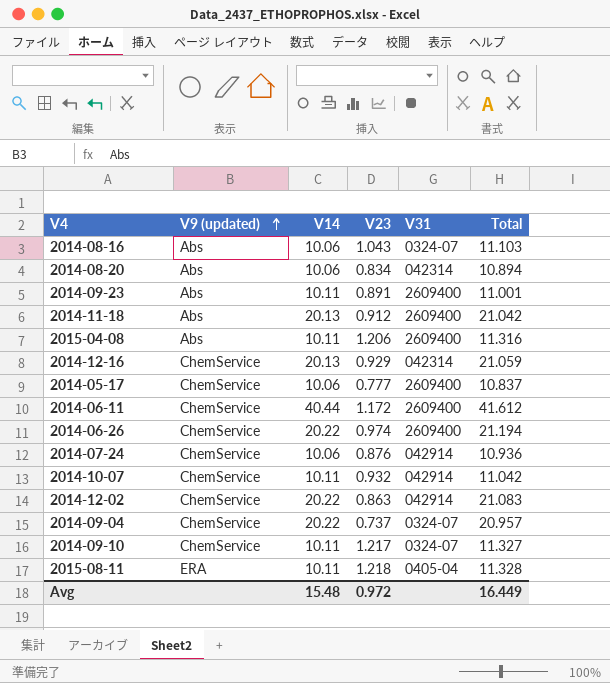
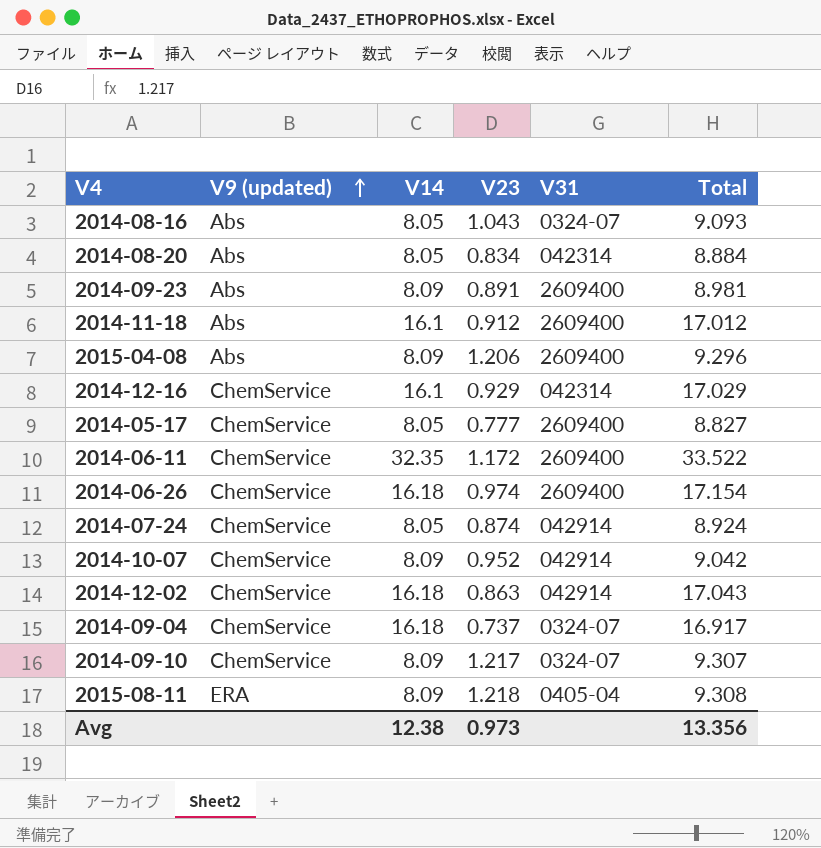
2014-08-16 | V14: 10.06 -> 8.05
2014-08-16 | Total: 11.103 -> 9.093
2014-08-20 | V14: 10.06 -> 8.05
2014-08-20 | Total: 10.894 -> 8.884
2014-09-23 | V14: 10.11 -> 8.09
2014-09-23 | Total: 11.001 -> 8.981
2014-11-18 | V14: 20.13 -> 16.1
2014-11-18 | Total: 21.042 -> 17.012
2015-04-08 | V14: 10.11 -> 8.09
2015-04-08 | Total: 11.316 -> 9.296
2014-12-16 | V14: 20.13 -> 16.1
2014-12-16 | Total: 21.059 -> 17.029
2014-05-17 | V14: 10.06 -> 8.05
2014-05-17 | Total: 10.837 -> 8.827
2014-06-11 | V14: 40.44 -> 32.35
2014-06-11 | Total: 41.612 -> 33.522
2014-06-26 | V14: 20.22 -> 16.18
2014-06-26 | Total: 21.194 -> 17.154
2014-07-24 | V14: 10.06 -> 8.05
2014-07-24 | V23: 0.876 -> 0.874
2014-07-24 | Total: 10.936 -> 8.924
2014-10-07 | V14: 10.11 -> 8.09
2014-10-07 | V23: 0.932 -> 0.952
2014-10-07 | Total: 11.042 -> 9.042
2014-12-02 | V14: 20.22 -> 16.18
2014-12-02 | Total: 21.083 -> 17.043
2014-09-04 | V14: 20.22 -> 16.18
2014-09-04 | Total: 20.957 -> 16.917
2014-09-10 | V14: 10.11 -> 8.09
2014-09-10 | Total: 11.327 -> 9.307
2015-08-11 | V14: 10.11 -> 8.09
2015-08-11 | Total: 11.328 -> 9.308
Avg | V14: 15.48 -> 12.38
Avg | V23: 0.972 -> 0.973
Avg | Total: 16.449 -> 13.356

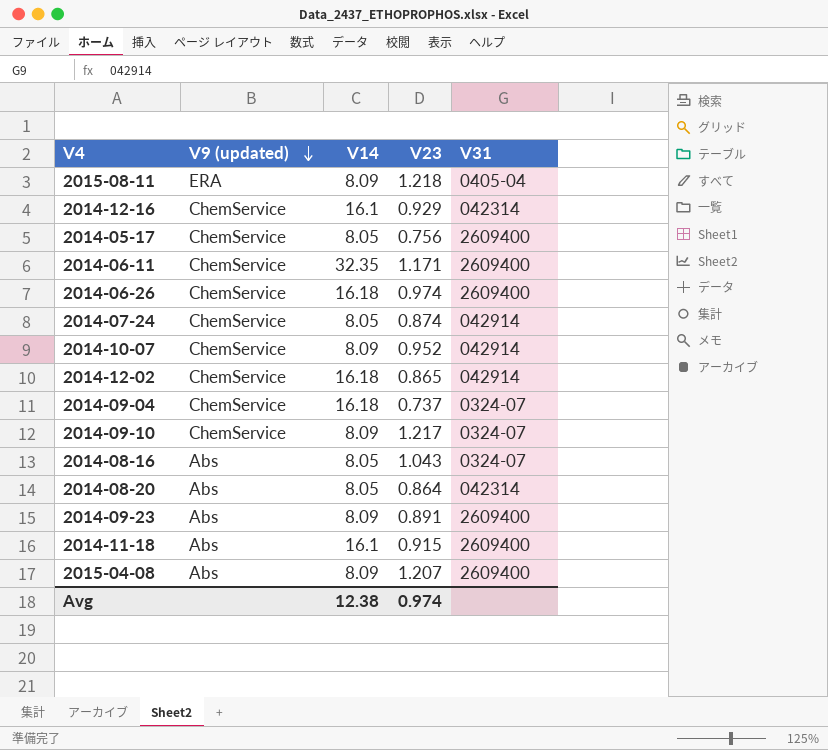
row order: V9 (updated) ascending -> V9 (updated) descending
column Total | formula: [V14] + [V23] -> none
2014-05-17 | V23: 0.777 -> 0.756
2014-06-11 | V23: 1.172 -> 1.171
2014-12-02 | V23: 0.863 -> 0.865
2014-08-20 | V23: 0.834 -> 0.864
2014-11-18 | V23: 0.912 -> 0.915
2015-04-08 | V23: 1.206 -> 1.207
Avg | V23: 0.973 -> 0.974

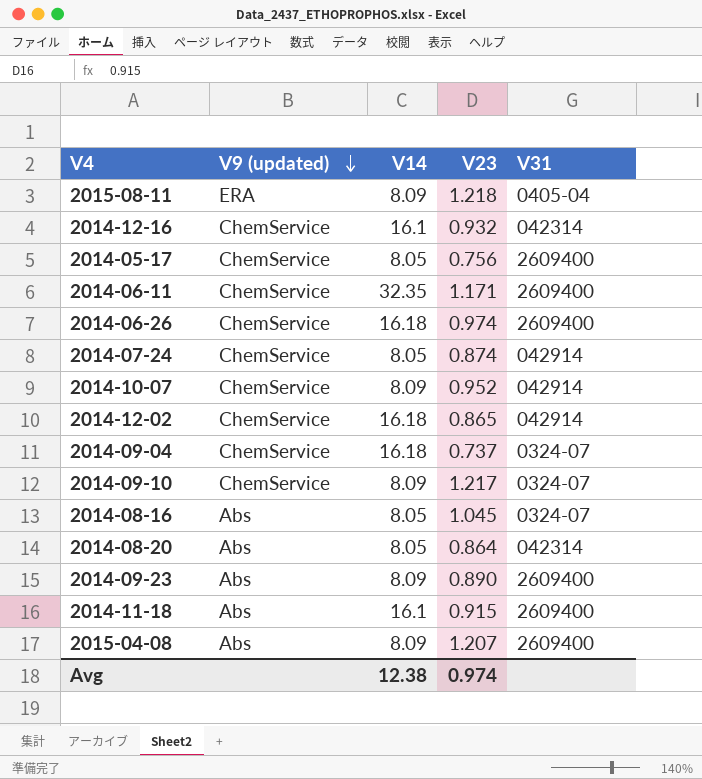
2014-12-16 | V23: 0.929 -> 0.932
2014-08-16 | V23: 1.043 -> 1.045
2014-09-23 | V23: 0.891 -> 0.890

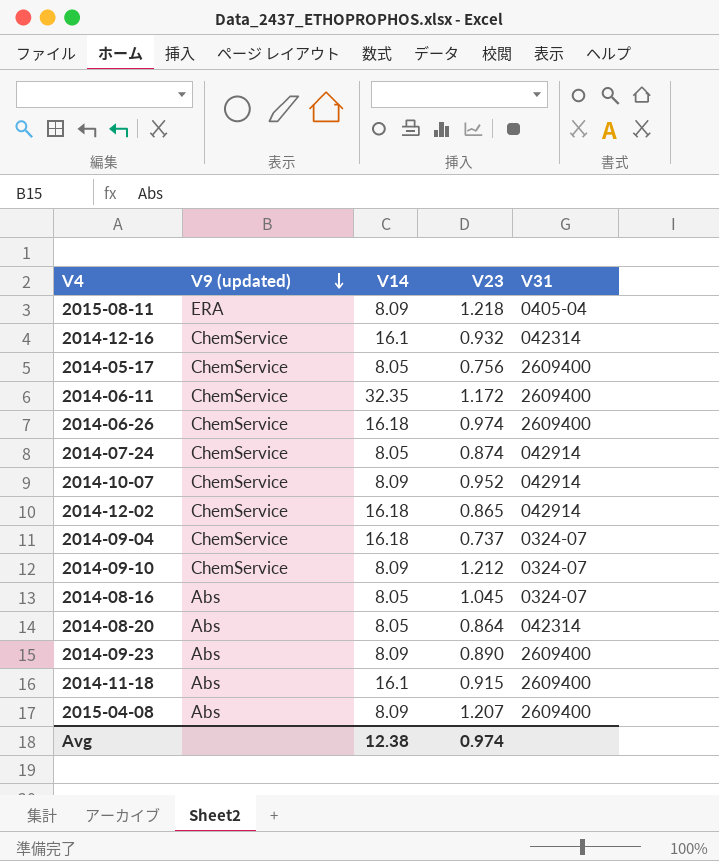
2014-06-11 | V23: 1.171 -> 1.172
2014-09-10 | V23: 1.217 -> 1.212

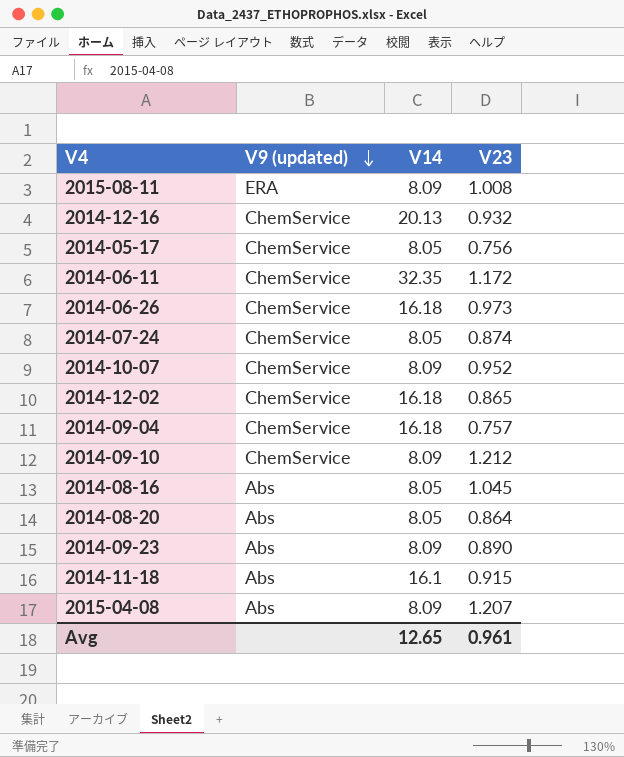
column V31 | position: 5 -> none
2015-08-11 | V23: 1.218 -> 1.008
2014-12-16 | V14: 16.1 -> 20.13
2014-06-26 | V23: 0.974 -> 0.973
2014-09-04 | V23: 0.737 -> 0.757
Avg | V14: 12.38 -> 12.65
Avg | V23: 0.974 -> 0.961

